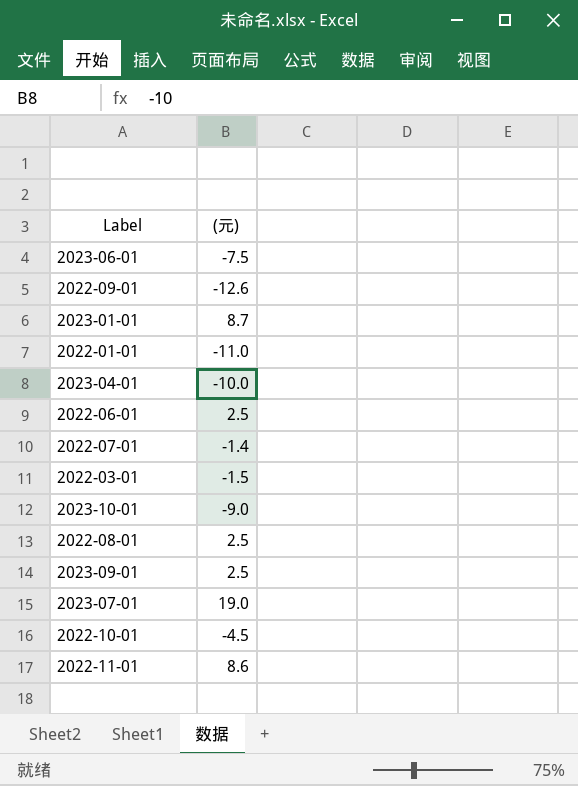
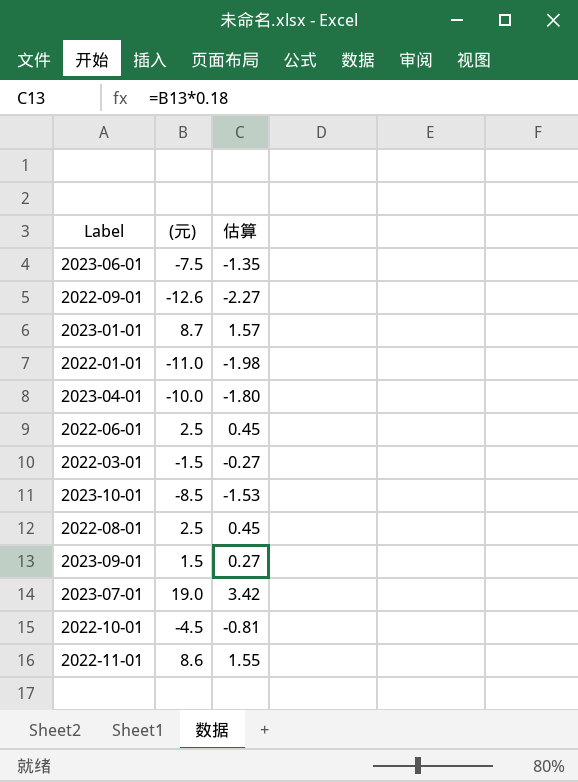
column 估算 | formula: none -> [(元)] * 0.18
row 2022-07-01: -1.4 -> none
2023-10-01 | (元): -9.0 -> -8.5
2023-09-01 | (元): 2.5 -> 1.5

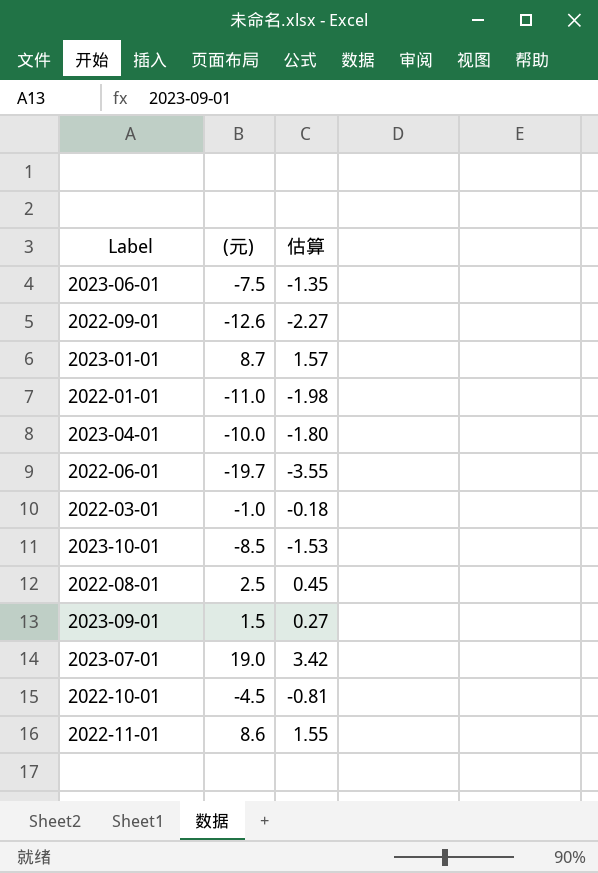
2022-06-01 | (元): 2.5 -> -19.7
2022-06-01 | 估算: 0.45 -> -3.55
2022-03-01 | (元): -1.5 -> -1.0
2022-03-01 | 估算: -0.27 -> -0.18

